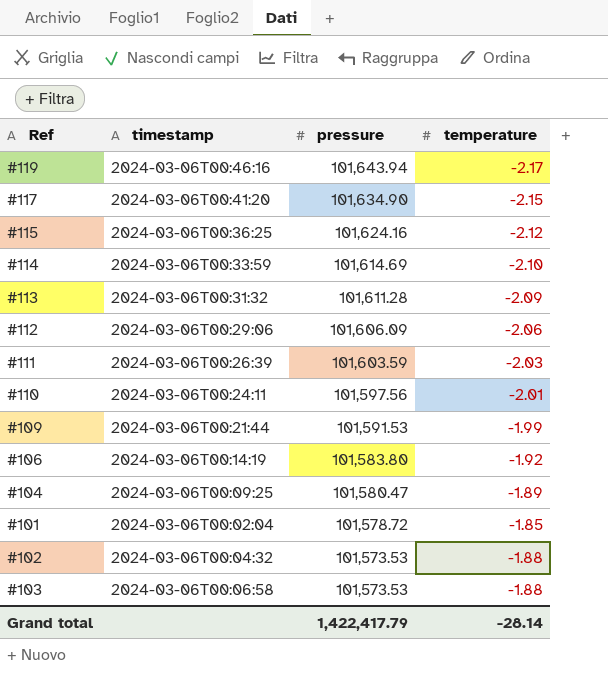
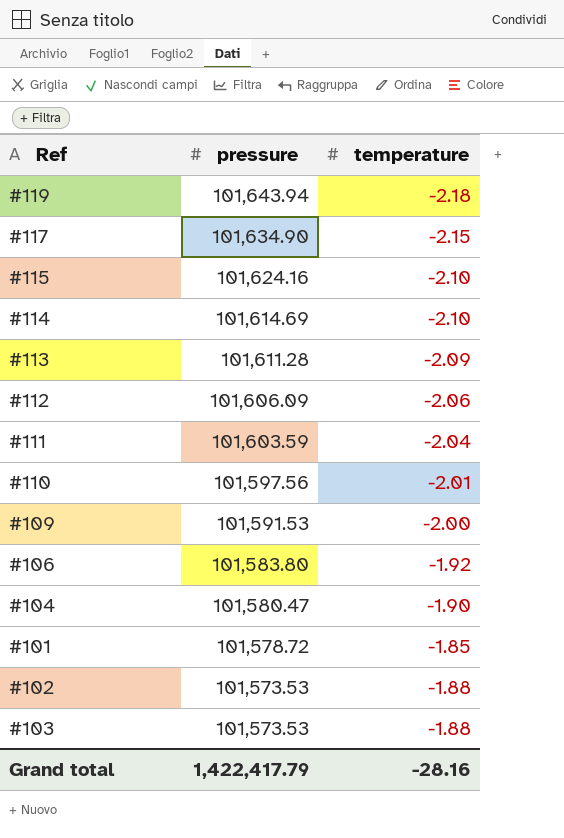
column timestamp | position: 2 -> none
#119 | temperature: -2.17 -> -2.18
#115 | temperature: -2.12 -> -2.10
#111 | temperature: -2.03 -> -2.04
#109 | temperature: -1.99 -> -2.00
#104 | temperature: -1.89 -> -1.90
Grand total | temperature: -28.14 -> -28.16

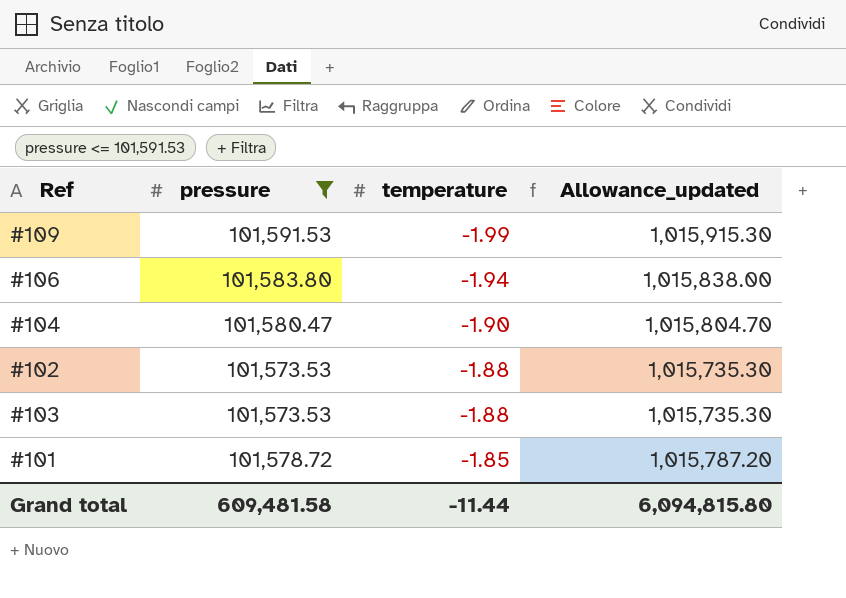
filter: none -> pressure <= 101,591.53
row order: pressure descending -> temperature ascending
column Allowance_updated | formula: none -> [pressure] * 10
#109 | temperature: -2.00 -> -1.99
#106 | temperature: -1.92 -> -1.94
Grand total | pressure: 1,422,417.79 -> 609,481.58
Grand total | temperature: -28.16 -> -11.44

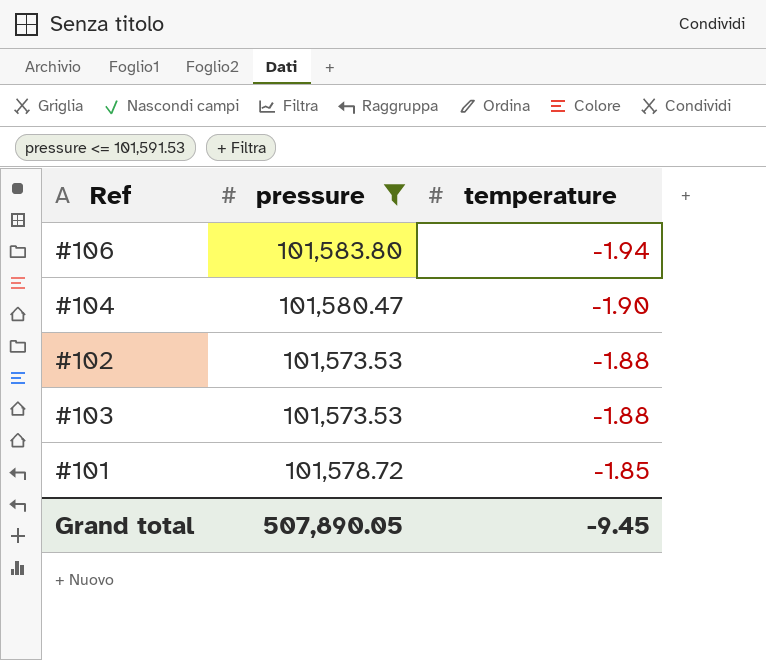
column Allowance_updated | formula: [pressure] * 10 -> none
row #109: 101,591.53 | -1.99 | 1,015,915.30 -> none
Grand total | pressure: 609,481.58 -> 507,890.05
Grand total | temperature: -11.44 -> -9.45

